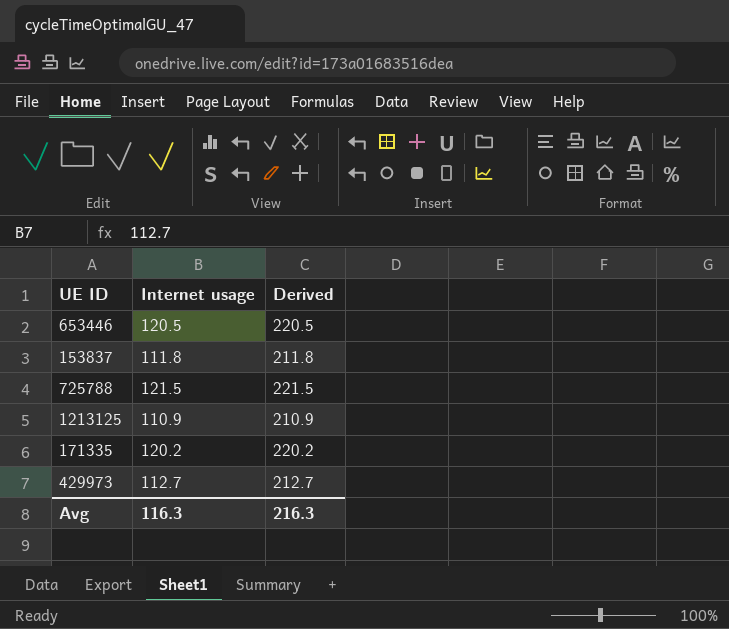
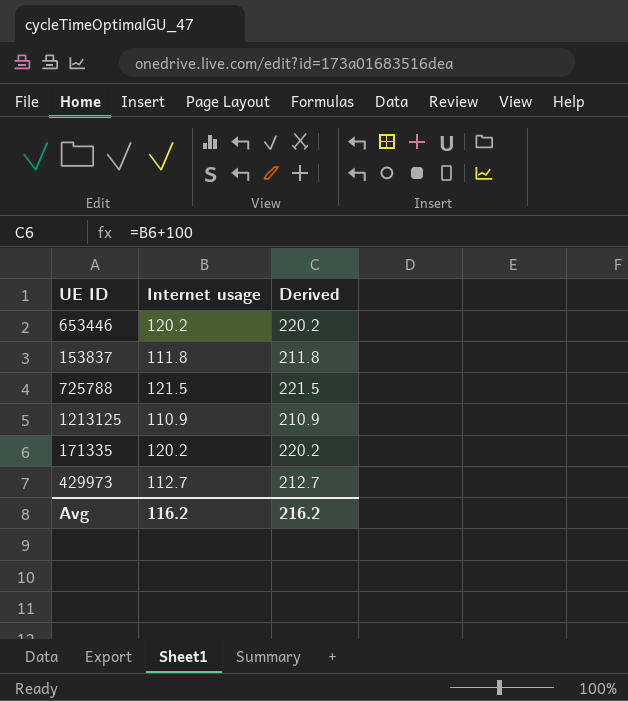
653446 | Internet usage: 120.5 -> 120.2
653446 | Derived: 220.5 -> 220.2
Avg | Internet usage: 116.3 -> 116.2
Avg | Derived: 216.3 -> 216.2

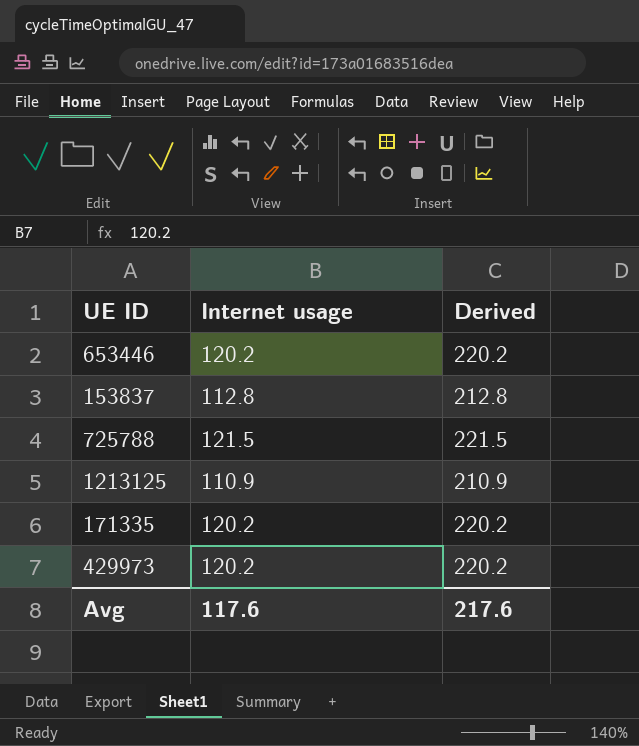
153837 | Internet usage: 111.8 -> 112.8
153837 | Derived: 211.8 -> 212.8
429973 | Internet usage: 112.7 -> 120.2
429973 | Derived: 212.7 -> 220.2
Avg | Internet usage: 116.2 -> 117.6
Avg | Derived: 216.2 -> 217.6

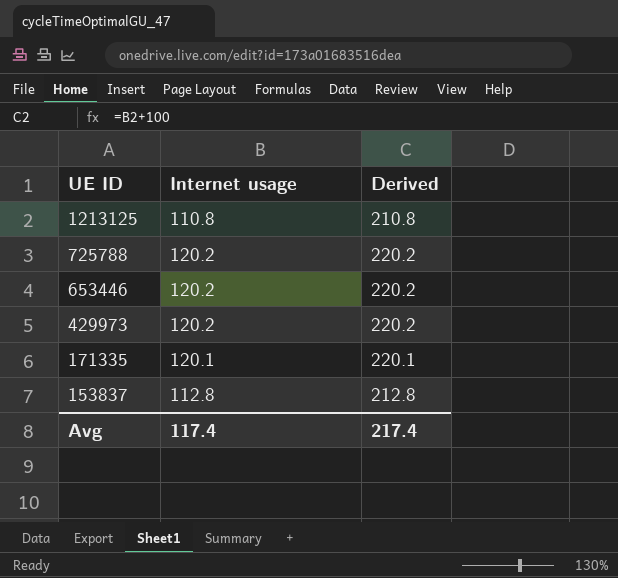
row order: none -> UE ID descending
1213125 | Internet usage: 110.9 -> 110.8
1213125 | Derived: 210.9 -> 210.8
725788 | Internet usage: 121.5 -> 120.2
725788 | Derived: 221.5 -> 220.2
171335 | Internet usage: 120.2 -> 120.1
171335 | Derived: 220.2 -> 220.1
Avg | Internet usage: 117.6 -> 117.4
Avg | Derived: 217.6 -> 217.4

